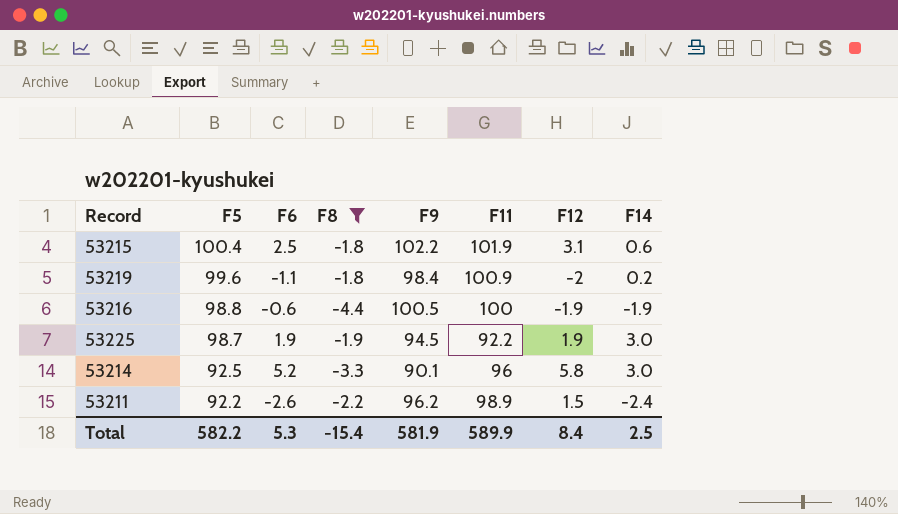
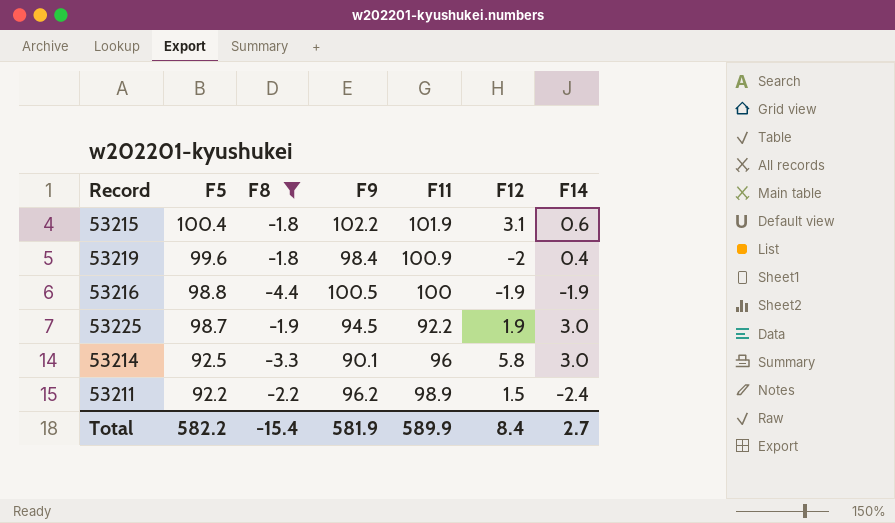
column F6 | position: 3 -> none
53219 | F14: 0.2 -> 0.4
Total | F14: 2.5 -> 2.7

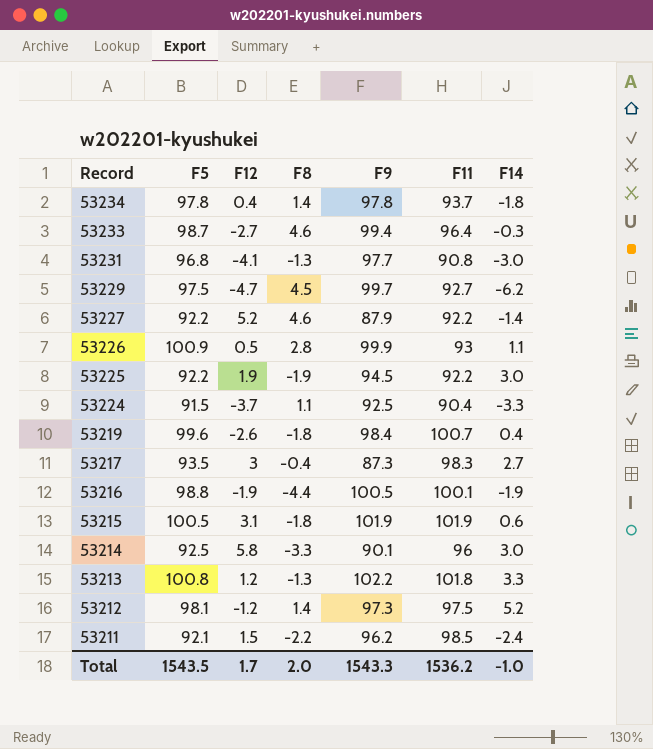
filter: F8 <= -1.8 -> none
row order: F5 descending -> Record descending
column F12 | position: 6 -> 3
53225 | F5: 98.7 -> 92.2
53219 | F12: -2 -> -2.6
53219 | F11: 100.9 -> 100.7
53216 | F11: 100 -> 100.1
53215 | F5: 100.4 -> 100.5
53215 | F9: 102.2 -> 101.9
53211 | F5: 92.2 -> 92.1
53211 | F11: 98.9 -> 98.5
Total | F5: 582.2 -> 1543.5
Total | F12: 8.4 -> 1.7
Total | F8: -15.4 -> 2.0
Total | F9: 581.9 -> 1543.3
Total | F11: 589.9 -> 1536.2
Total | F14: 2.7 -> -1.0

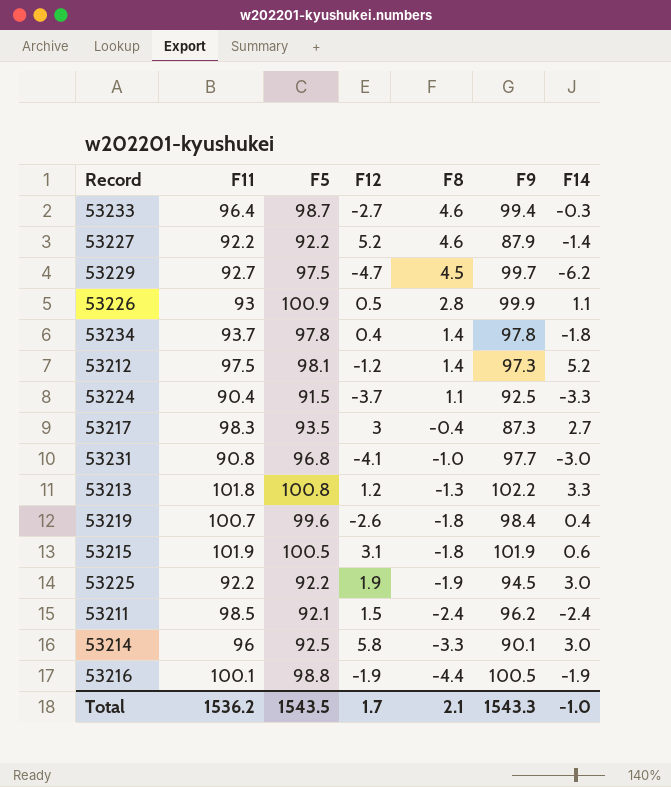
row order: Record descending -> F8 descending
column F11 | position: 6 -> 2
53231 | F8: -1.3 -> -1.0
53211 | F8: -2.2 -> -2.4
Total | F8: 2.0 -> 2.1

